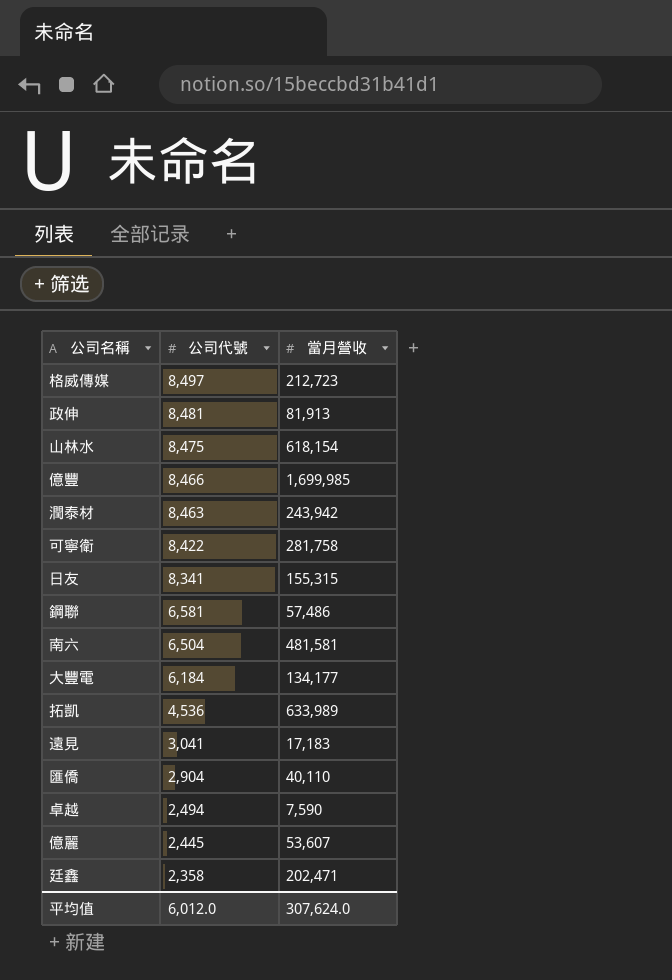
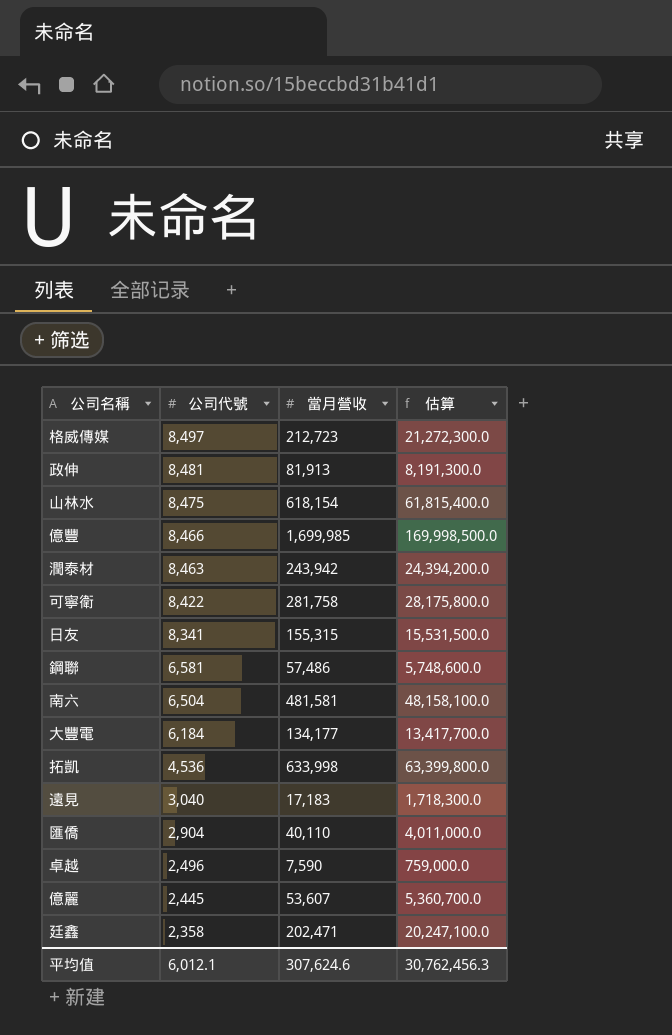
column 估算 | formula: none -> [當月營收] * 100
拓凱 | 當月營收: 633,989 -> 633,998
遠見 | 公司代號: 3,041 -> 3,040
卓越 | 公司代號: 2,494 -> 2,496
平均值 | 公司代號: 6,012.0 -> 6,012.1
平均值 | 當月營收: 307,624.0 -> 307,624.6

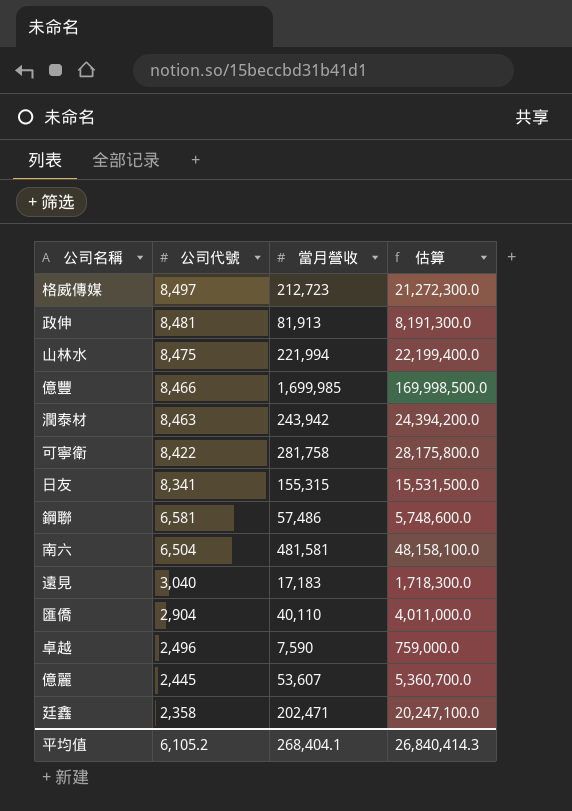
row 大豐電: 6,184 | 134,177 | 13,417,700.0 -> none
row 拓凱: 4,536 | 633,998 | 63,399,800.0 -> none
山林水 | 當月營收: 618,154 -> 221,994
山林水 | 估算: 61,815,400.0 -> 22,199,400.0
平均值 | 公司代號: 6,012.1 -> 6,105.2
平均值 | 當月營收: 307,624.6 -> 268,404.1
平均值 | 估算: 30,762,456.3 -> 26,840,414.3

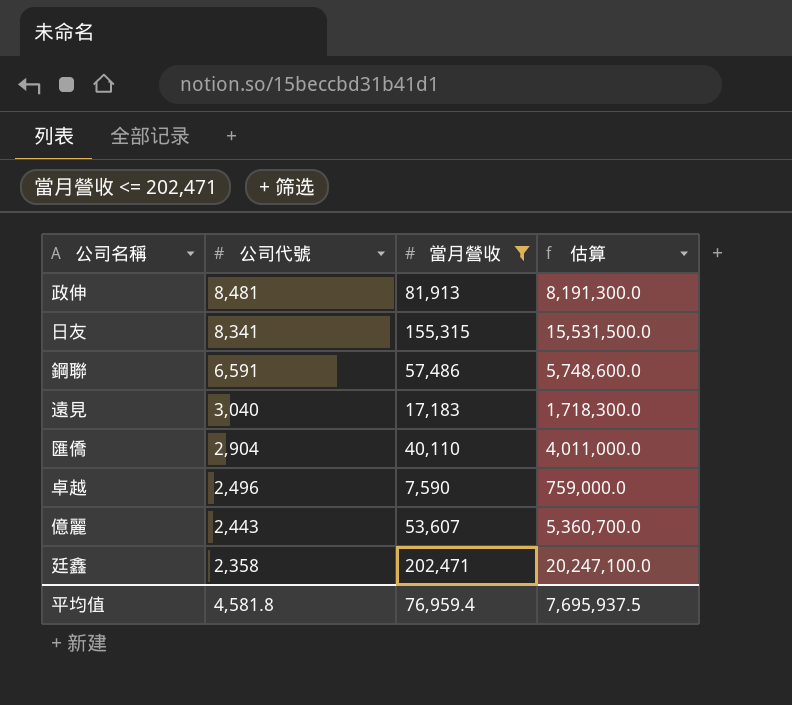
filter: none -> 當月營收 <= 202,471
鋼聯 | 公司代號: 6,581 -> 6,591
億麗 | 公司代號: 2,445 -> 2,443
平均值 | 公司代號: 6,105.2 -> 4,581.8
平均值 | 當月營收: 268,404.1 -> 76,959.4
平均值 | 估算: 26,840,414.3 -> 7,695,937.5

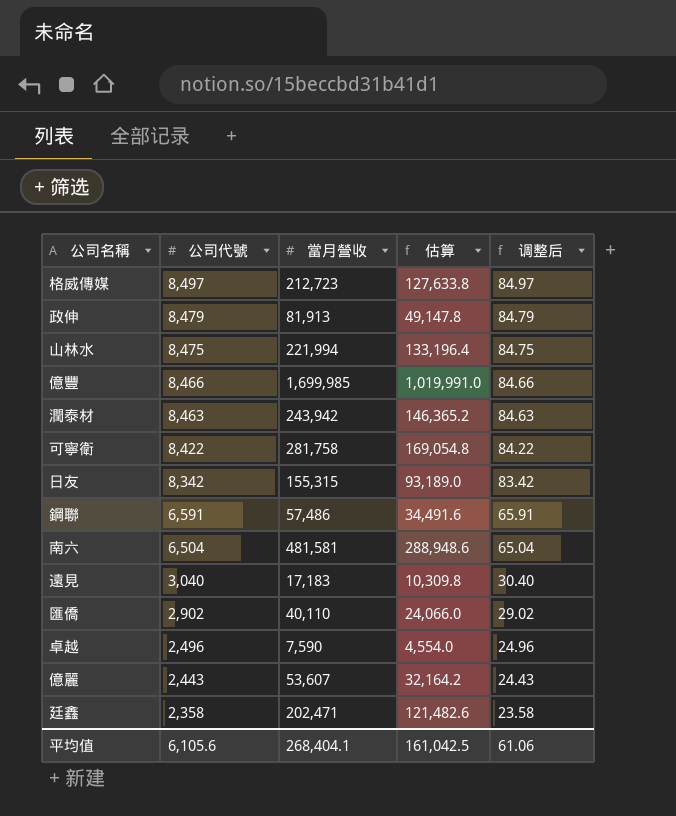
filter: 當月營收 <= 202,471 -> none
column 估算 | formula: [當月營收] * 100 -> [當月營收] * 0.6
column 调整后 | formula: none -> [公司代號] * 0.01
政伸 | 公司代號: 8,481 -> 8,479
日友 | 公司代號: 8,341 -> 8,342
匯僑 | 公司代號: 2,904 -> 2,902
平均值 | 公司代號: 4,581.8 -> 6,105.6
平均值 | 當月營收: 76,959.4 -> 268,404.1
平均值 | 估算: 7,695,937.5 -> 161,042.5

